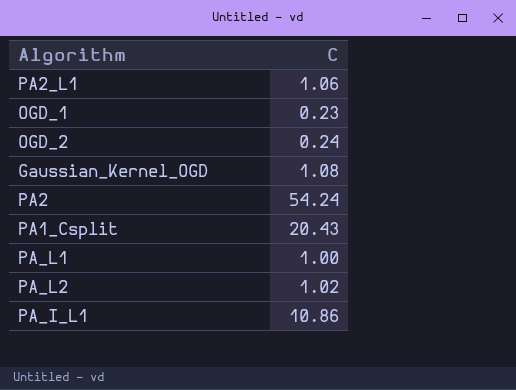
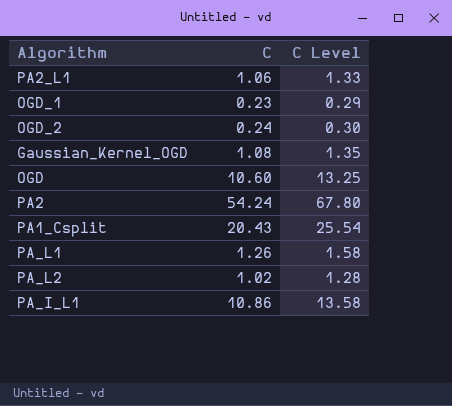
column C Level | formula: none -> [C] * 1.25
row OGD: none -> 10.60 | 13.25
PA_L1 | C: 1.00 -> 1.26

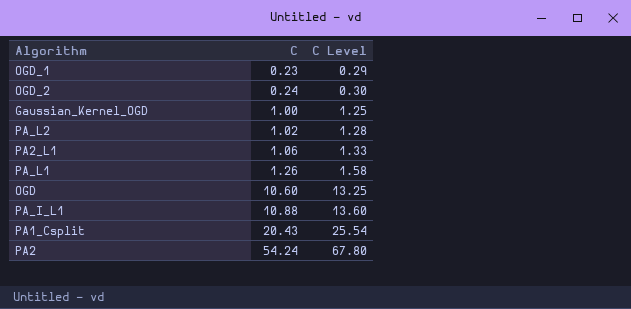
row order: none -> C ascending
Gaussian_Kernel_OGD | C: 1.08 -> 1.00
Gaussian_Kernel_OGD | C Level: 1.35 -> 1.25
PA_I_L1 | C: 10.86 -> 10.88
PA_I_L1 | C Level: 13.58 -> 13.60

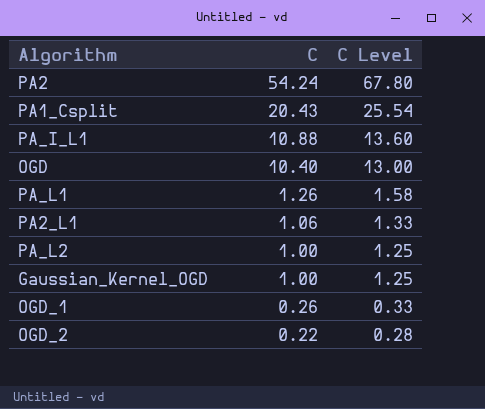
row order: C ascending -> C descending
OGD | C: 10.60 -> 10.40
OGD | C Level: 13.25 -> 13.00
PA_L2 | C: 1.02 -> 1.00
PA_L2 | C Level: 1.28 -> 1.25
OGD_1 | C: 0.23 -> 0.26
OGD_1 | C Level: 0.29 -> 0.33
OGD_2 | C: 0.24 -> 0.22
OGD_2 | C Level: 0.30 -> 0.28

